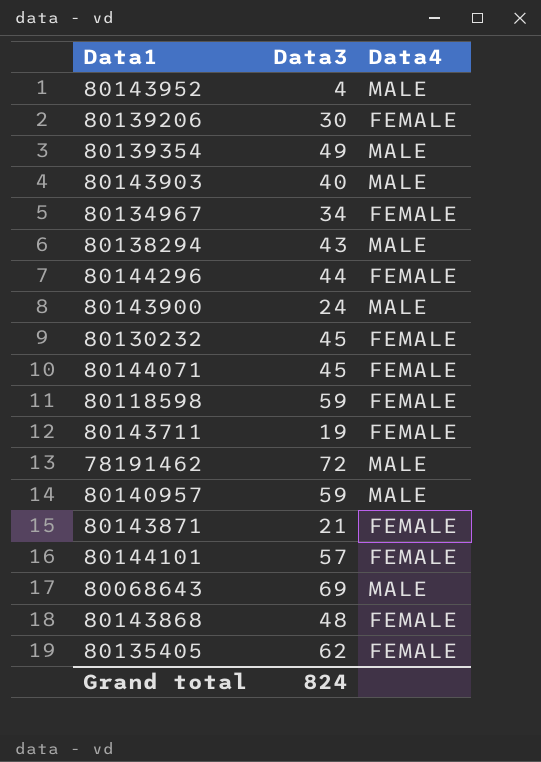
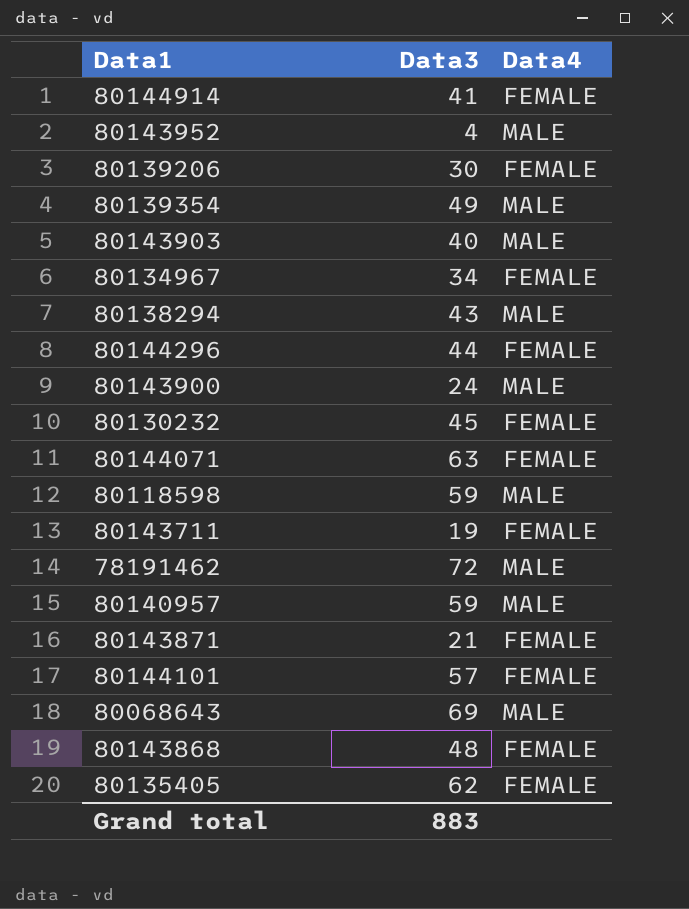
row 80144914: none -> 41 | FEMALE
80144071 | Data3: 45 -> 63
80118598 | Data4: FEMALE -> MALE
Grand total | Data3: 824 -> 883

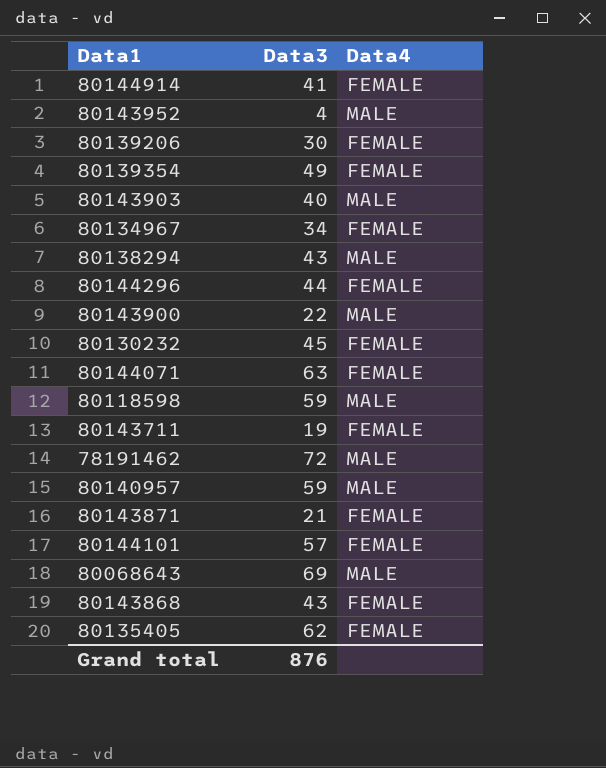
80139354 | Data4: MALE -> FEMALE
80143900 | Data3: 24 -> 22
80143868 | Data3: 48 -> 43
Grand total | Data3: 883 -> 876

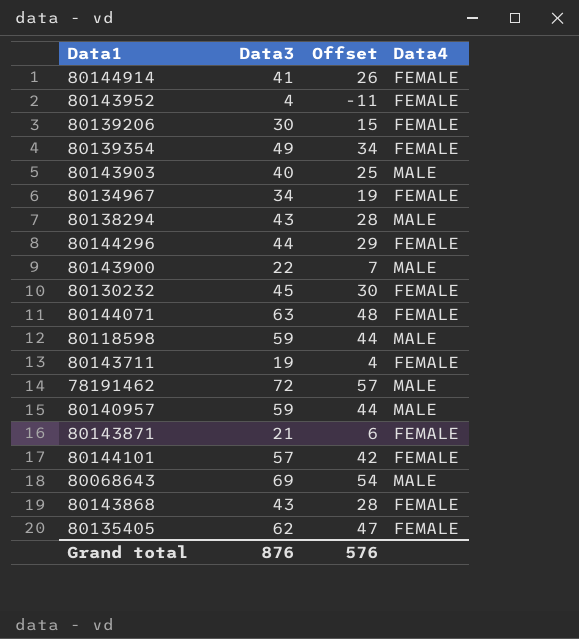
column Offset | formula: none -> [Data3] - 15
80143952 | Data4: MALE -> FEMALE

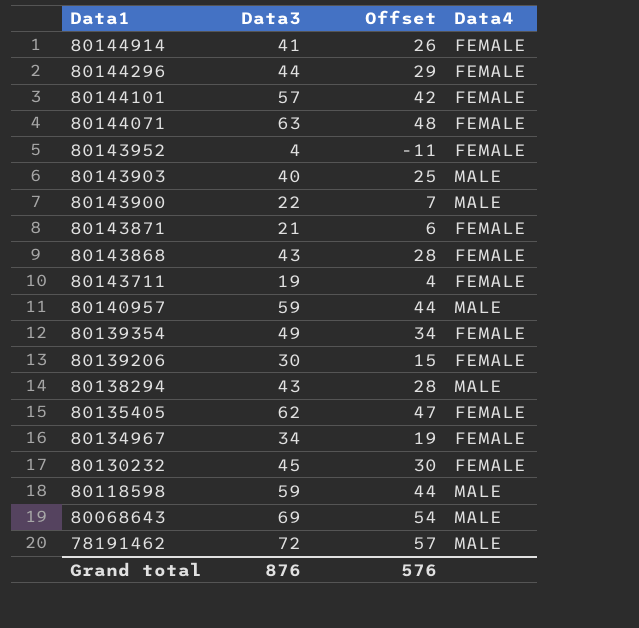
row order: none -> Data1 descending

